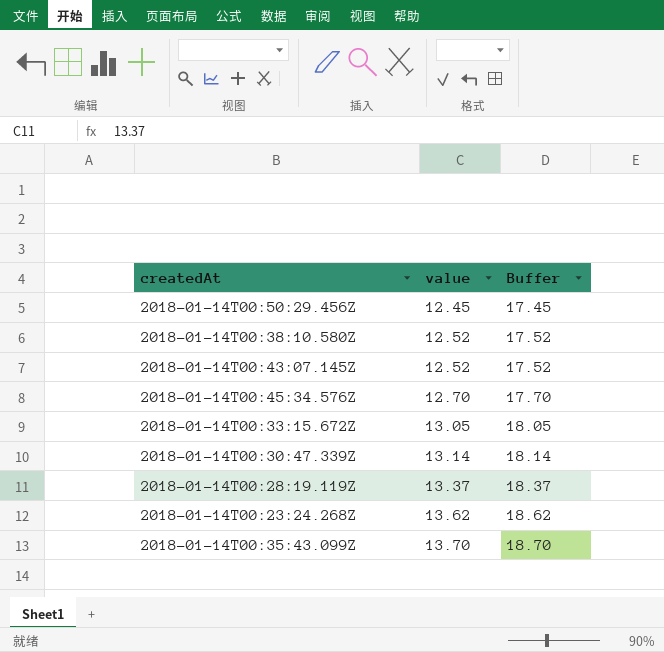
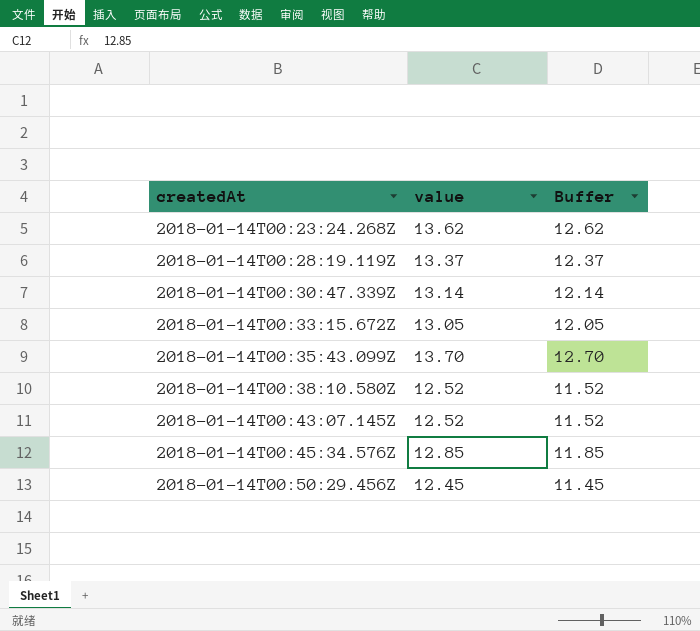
row order: value ascending -> createdAt ascending
column Buffer | formula: [value] + 5 -> [value] - 1
2018-01-14T00:45:34.576Z | value: 12.70 -> 12.85

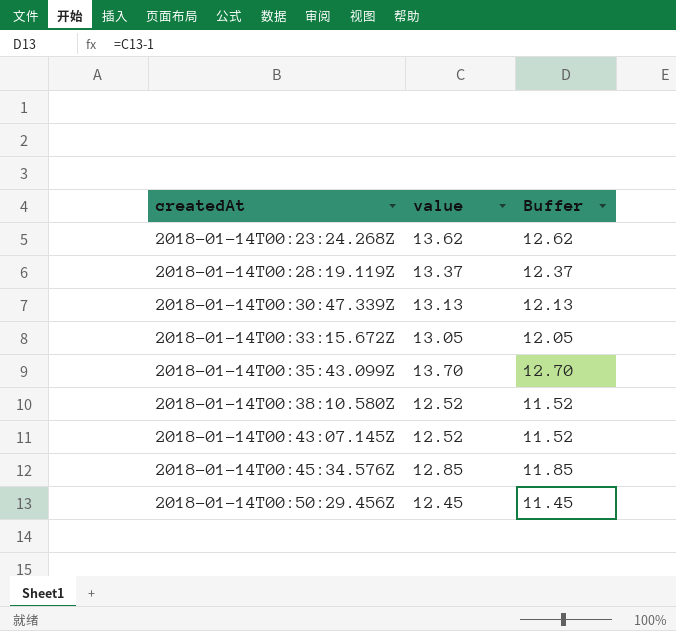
2018-01-14T00:30:47.339Z | value: 13.14 -> 13.13
2018-01-14T00:30:47.339Z | Buffer: 12.14 -> 12.13

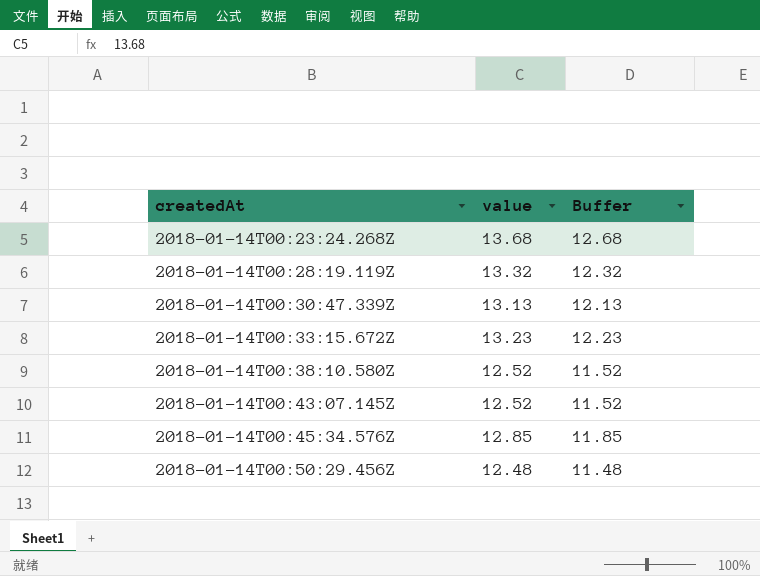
row 2018-01-14T00:35:43.099Z: 13.70 | 12.70 -> none
2018-01-14T00:23:24.268Z | value: 13.62 -> 13.68
2018-01-14T00:23:24.268Z | Buffer: 12.62 -> 12.68
2018-01-14T00:28:19.119Z | value: 13.37 -> 13.32
2018-01-14T00:28:19.119Z | Buffer: 12.37 -> 12.32
2018-01-14T00:33:15.672Z | value: 13.05 -> 13.23
2018-01-14T00:33:15.672Z | Buffer: 12.05 -> 12.23
2018-01-14T00:50:29.456Z | value: 12.45 -> 12.48
2018-01-14T00:50:29.456Z | Buffer: 11.45 -> 11.48

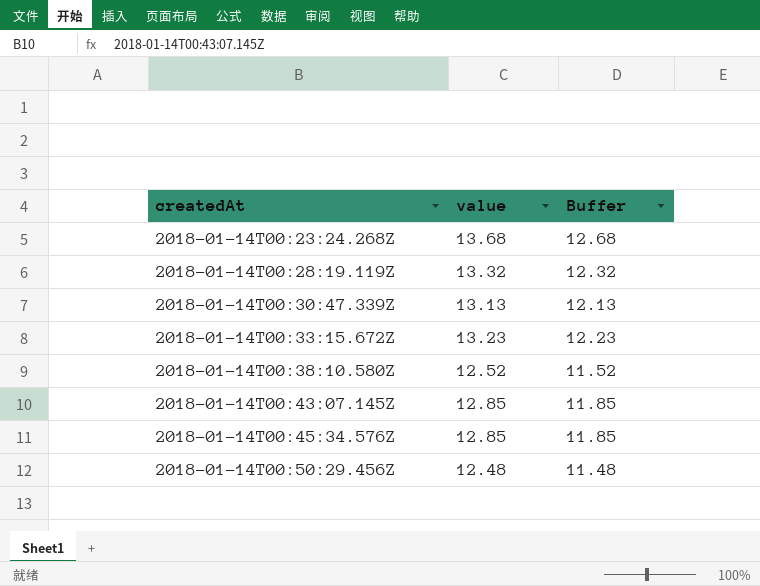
2018-01-14T00:43:07.145Z | value: 12.52 -> 12.85
2018-01-14T00:43:07.145Z | Buffer: 11.52 -> 11.85

